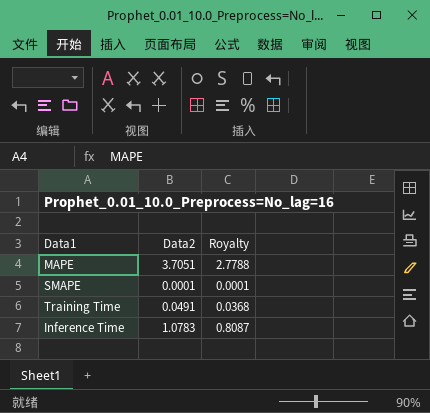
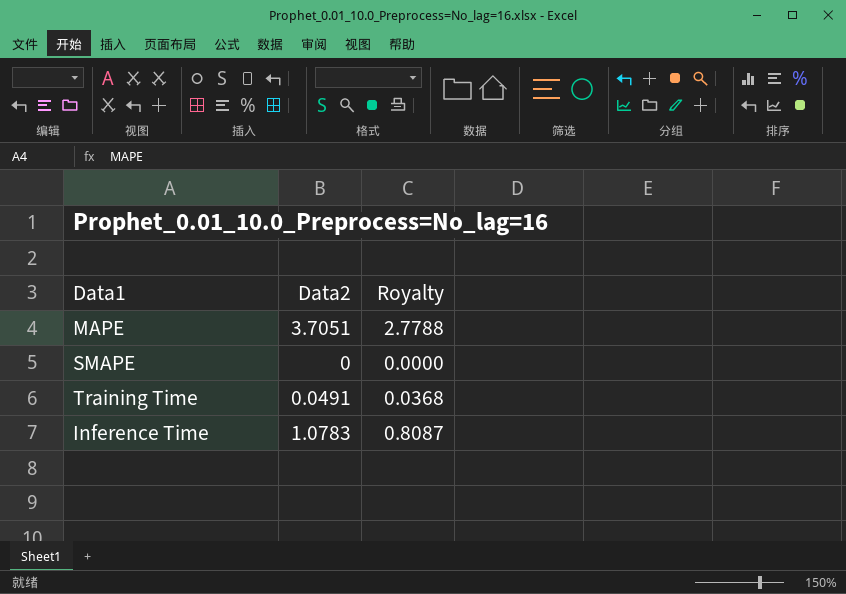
SMAPE | Data2: 0.0001 -> 0
SMAPE | Royalty: 0.0001 -> 0.0000

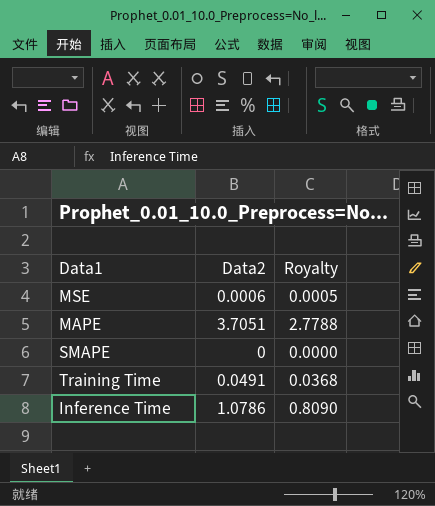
row MSE: none -> 0.0006 | 0.0005
Inference Time | Data2: 1.0783 -> 1.0786
Inference Time | Royalty: 0.8087 -> 0.8090

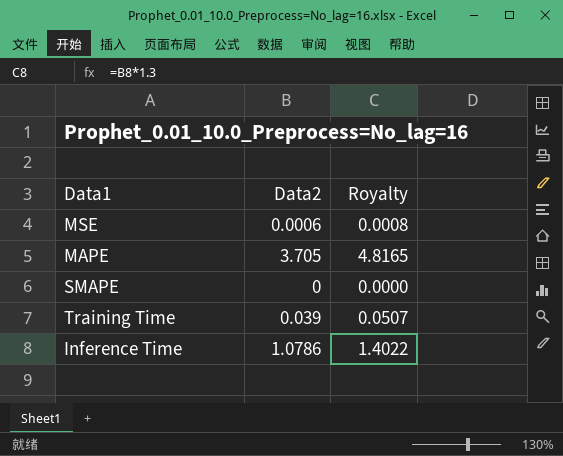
column Royalty | formula: [Data2] * 0.75 -> [Data2] * 1.3
MAPE | Data2: 3.7051 -> 3.705
Training Time | Data2: 0.0491 -> 0.039

